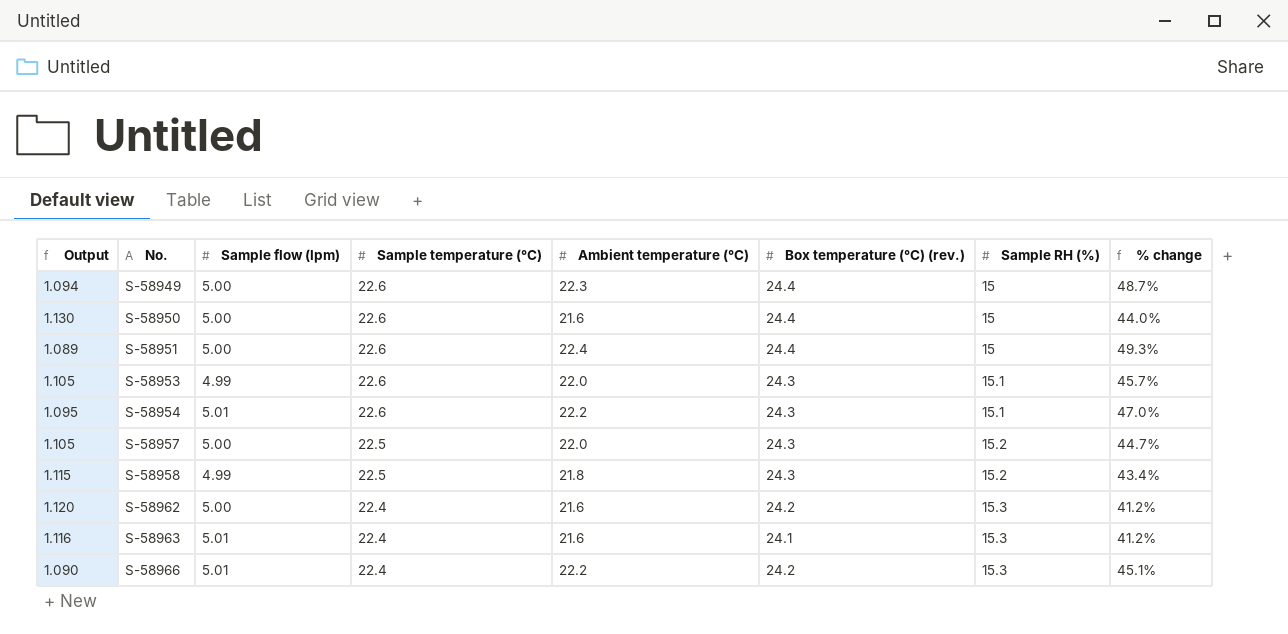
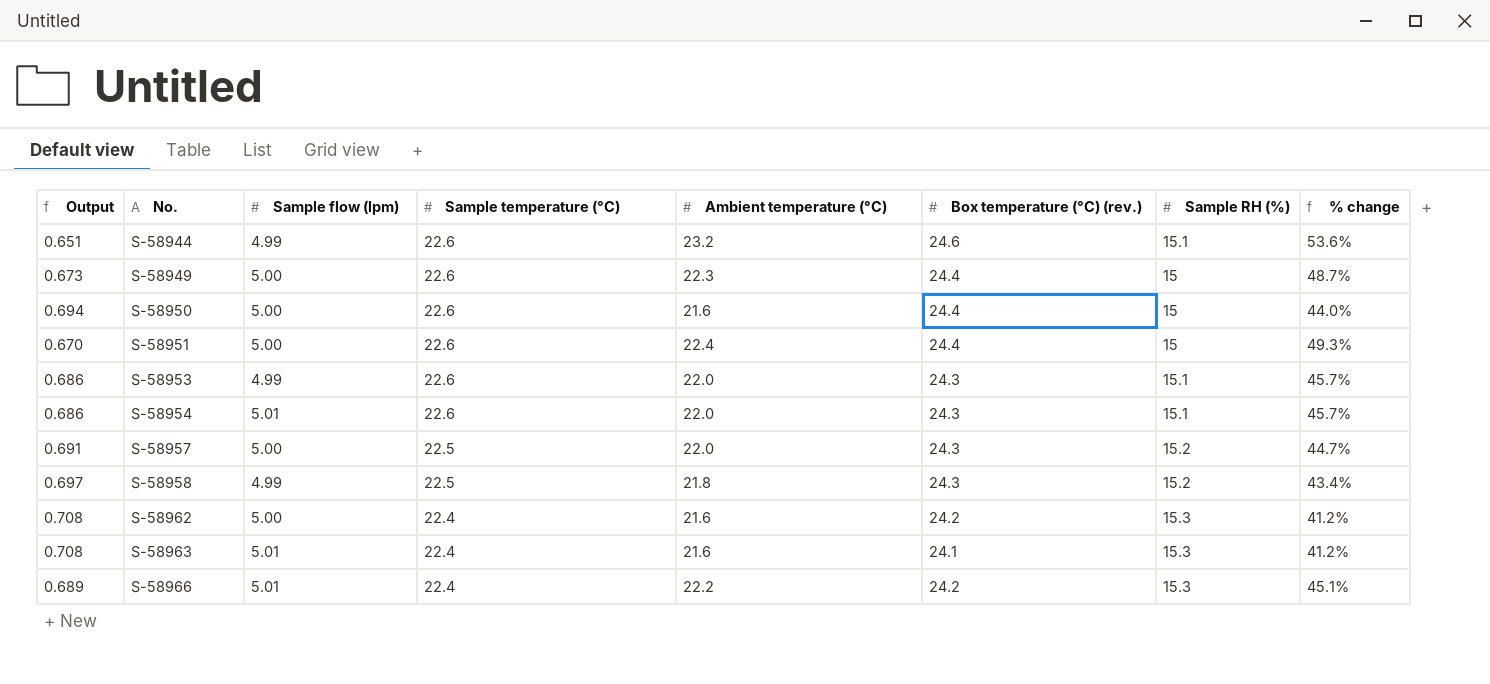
column Output | formula: [Box temperature (°C) (rev.)] / [Ambient temperature (°C)] -> [Sample RH (%)] / [Ambient temperature (°C)]
row S-58944: none -> 0.651 | 4.99 | 22.6 | 23.2 | 24.6 | 15.1 | 53.6%
S-58954 | Ambient temperature (°C): 22.2 -> 22.0
S-58954 | % change: 47.0% -> 45.7%

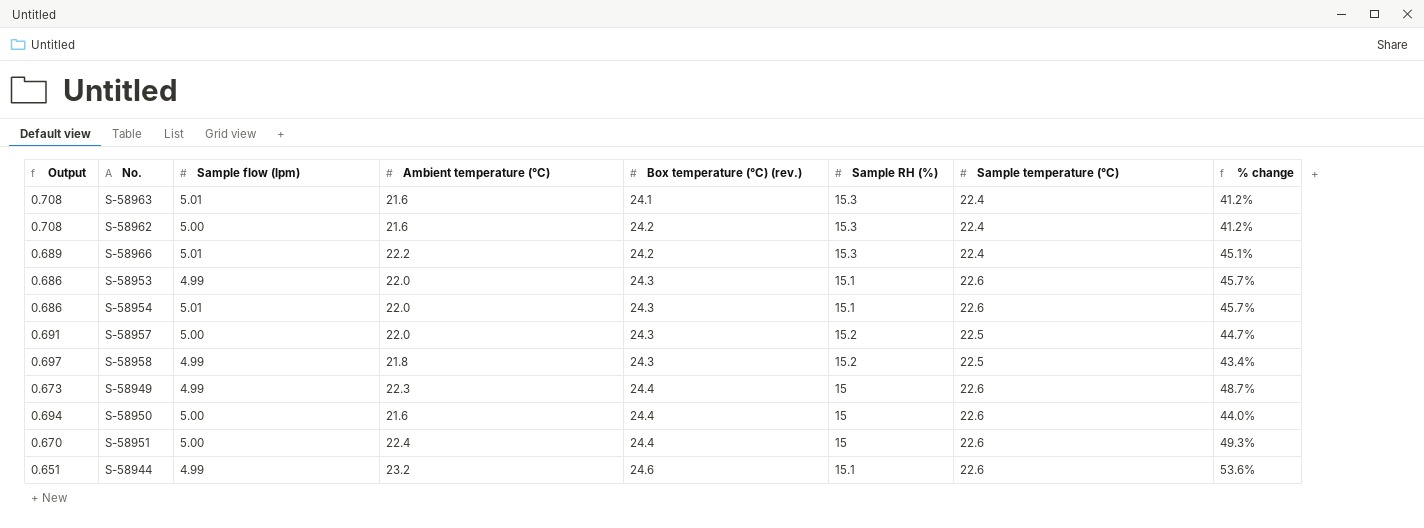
row order: No. ascending -> Box temperature (°C) (rev.) ascending
column Sample temperature (°C) | position: 4 -> 7
S-58949 | Sample flow (lpm): 5.00 -> 4.99

